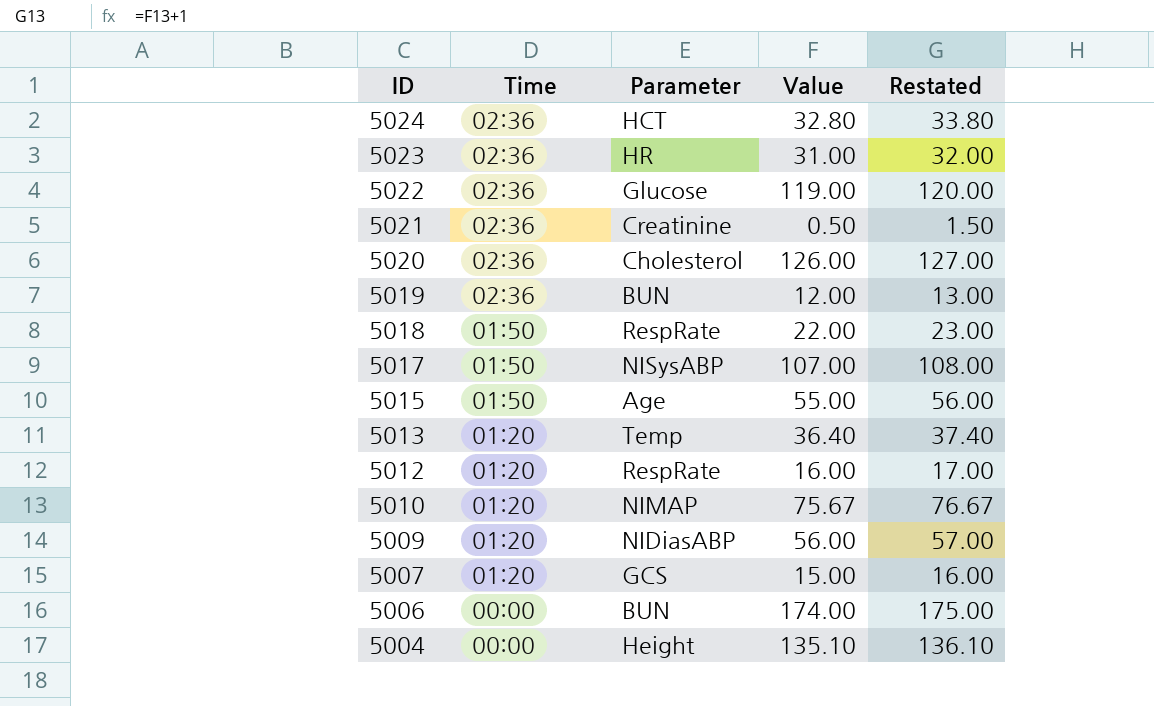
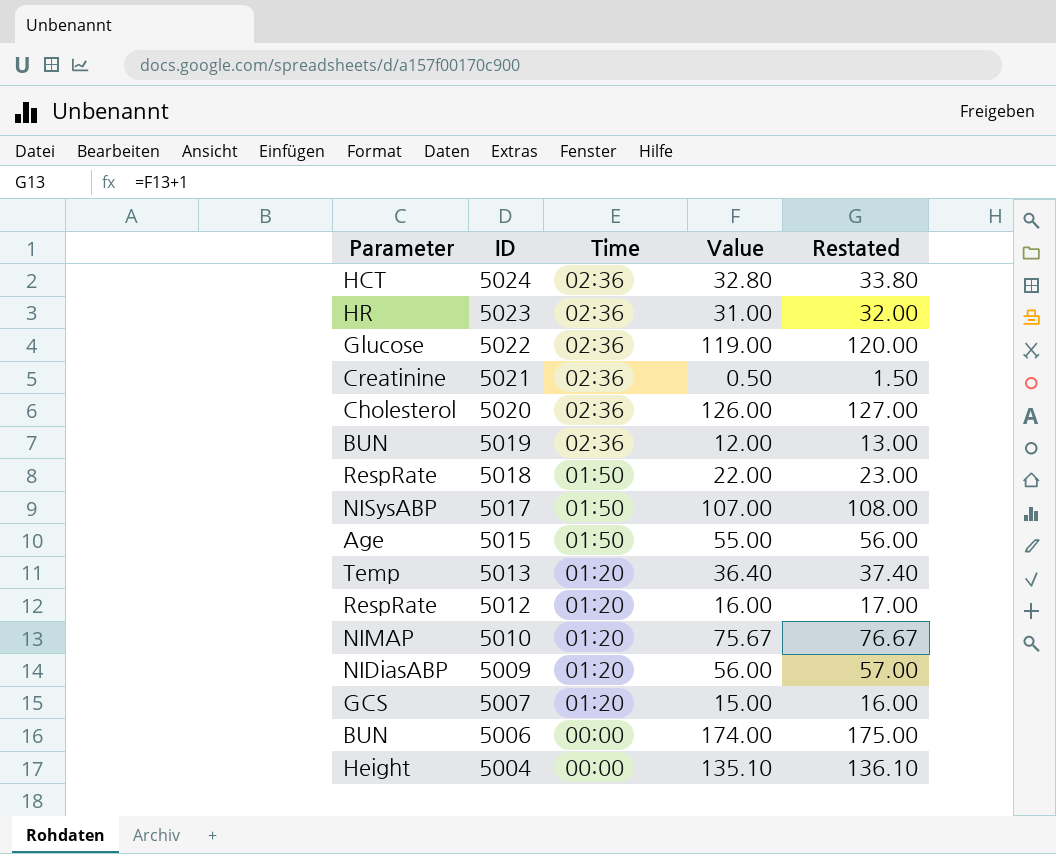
column Parameter | position: 3 -> 1

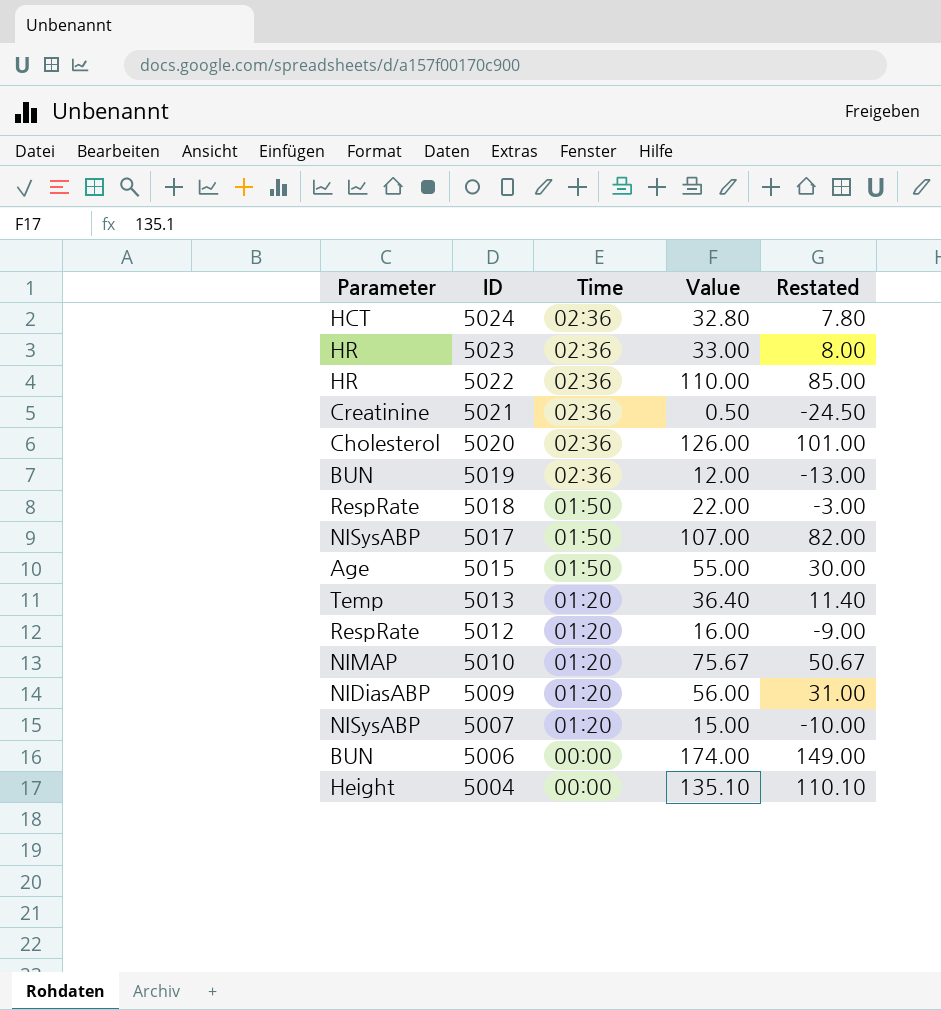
column Restated | formula: [Value] + 1 -> [Value] - 25
5023 | Value: 31.00 -> 33.00
5022 | Parameter: Glucose -> HR
5022 | Value: 119.00 -> 110.00
5007 | Parameter: GCS -> NISysABP

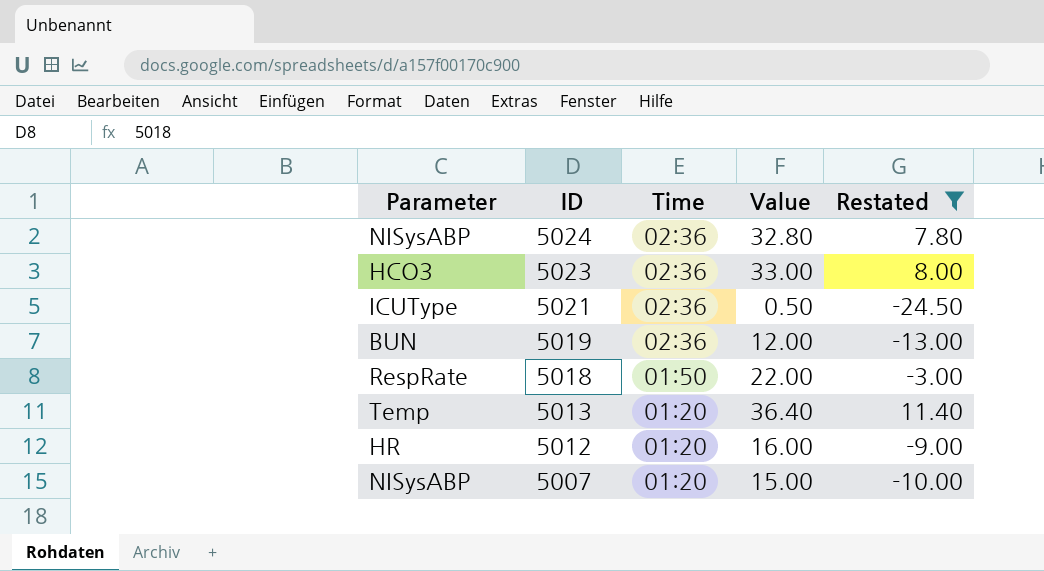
filter: none -> Restated <= 11.40
5024 | Parameter: HCT -> NISysABP
5023 | Parameter: HR -> HCO3
5021 | Parameter: Creatinine -> ICUType
5012 | Parameter: RespRate -> HR

